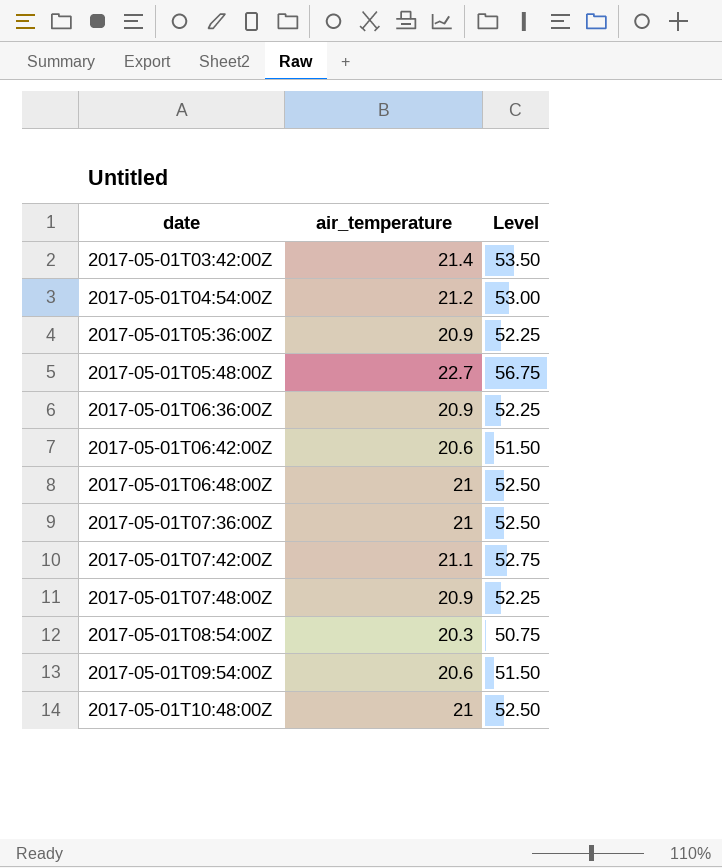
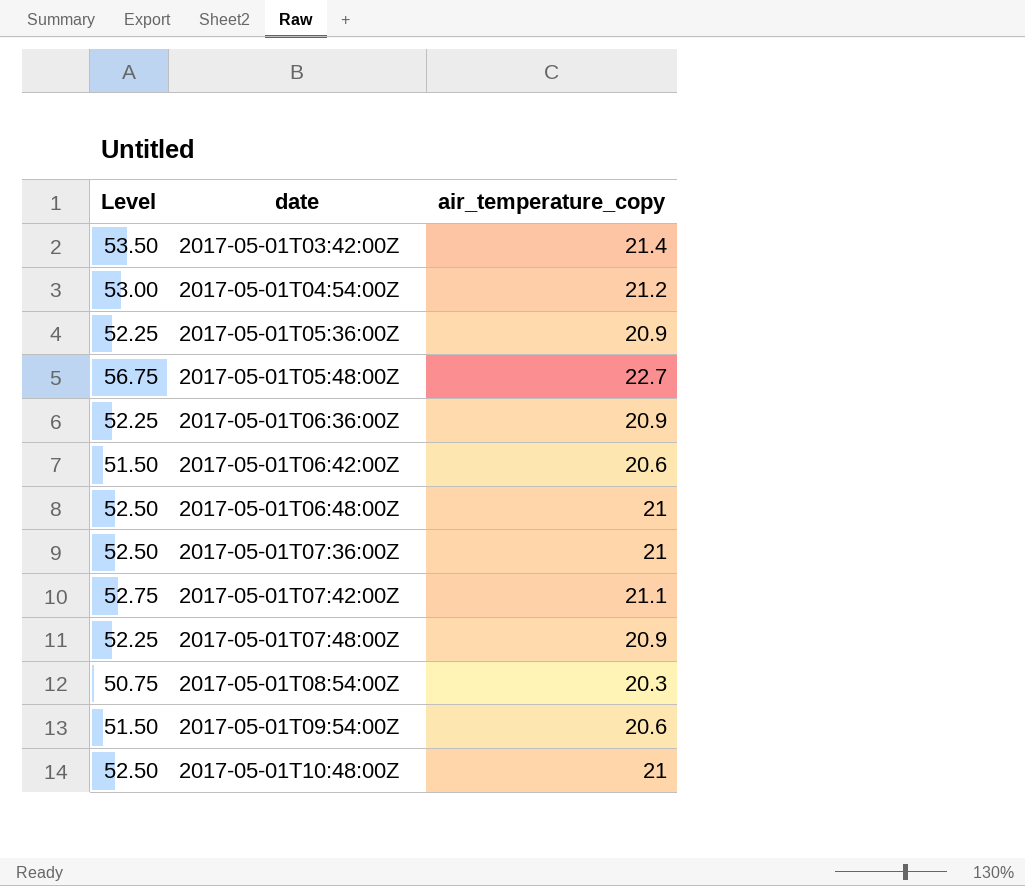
column Level | position: 3 -> 1
column name: air_temperature -> air_temperature_copy

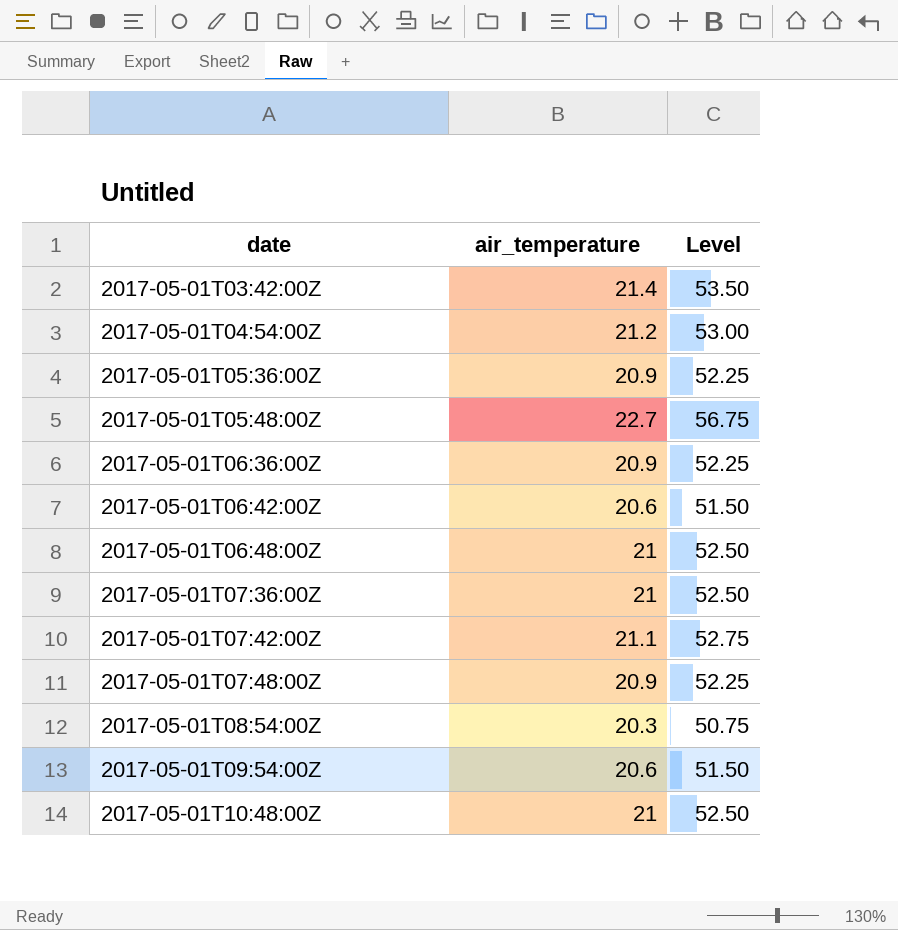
column name: air_temperature_copy -> air_temperature
column Level | position: 1 -> 3

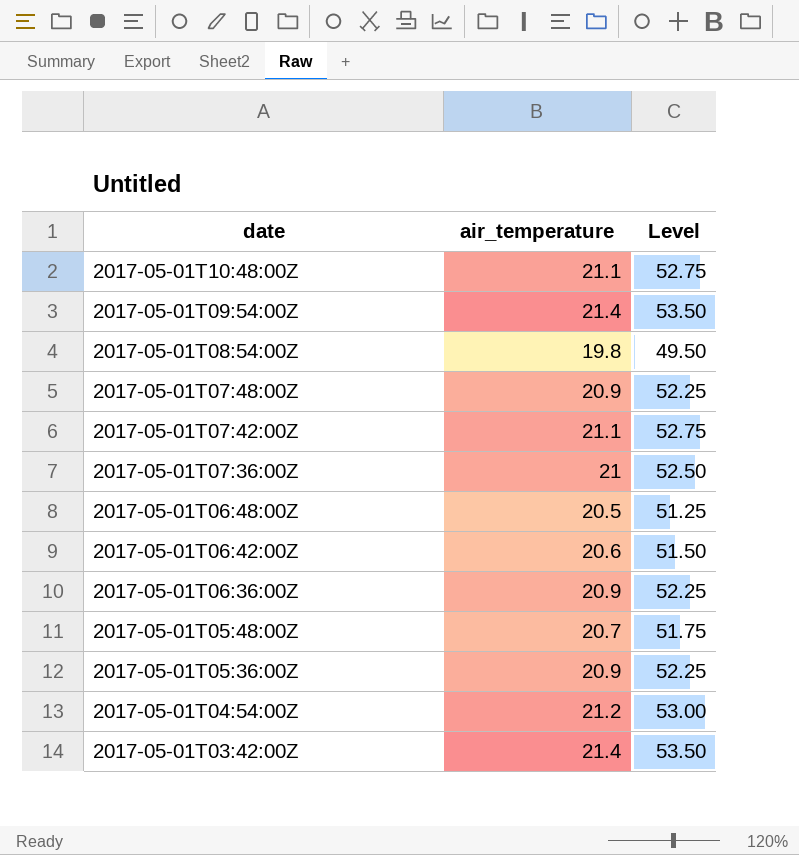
row order: date ascending -> date descending
2017-05-01T10:48:00Z | air_temperature: 21 -> 21.1
2017-05-01T10:48:00Z | Level: 52.50 -> 52.75
2017-05-01T09:54:00Z | air_temperature: 20.6 -> 21.4
2017-05-01T09:54:00Z | Level: 51.50 -> 53.50
2017-05-01T08:54:00Z | air_temperature: 20.3 -> 19.8
2017-05-01T08:54:00Z | Level: 50.75 -> 49.50
2017-05-01T06:48:00Z | air_temperature: 21 -> 20.5
2017-05-01T06:48:00Z | Level: 52.50 -> 51.25
2017-05-01T05:48:00Z | air_temperature: 22.7 -> 20.7
2017-05-01T05:48:00Z | Level: 56.75 -> 51.75

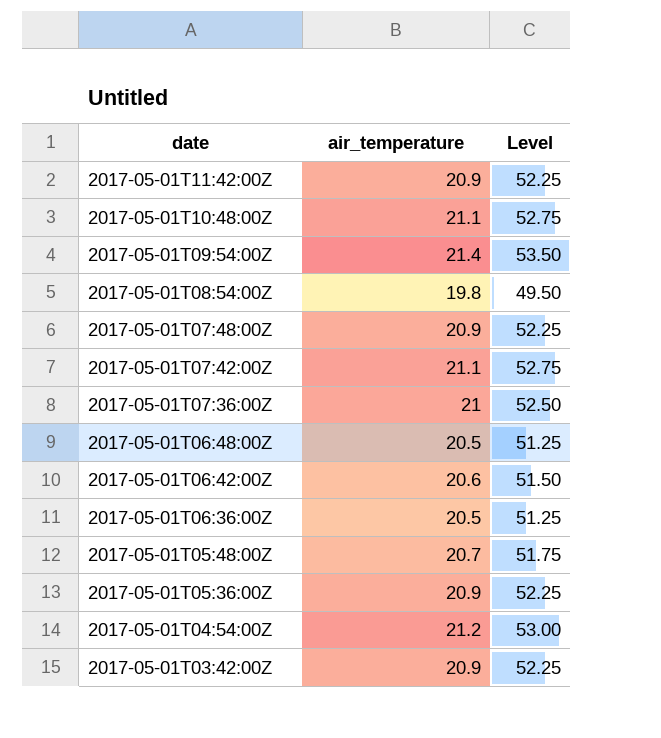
row 2017-05-01T11:42:00Z: none -> 20.9 | 52.25
2017-05-01T06:36:00Z | air_temperature: 20.9 -> 20.5
2017-05-01T06:36:00Z | Level: 52.25 -> 51.25
2017-05-01T03:42:00Z | air_temperature: 21.4 -> 20.9
2017-05-01T03:42:00Z | Level: 53.50 -> 52.25

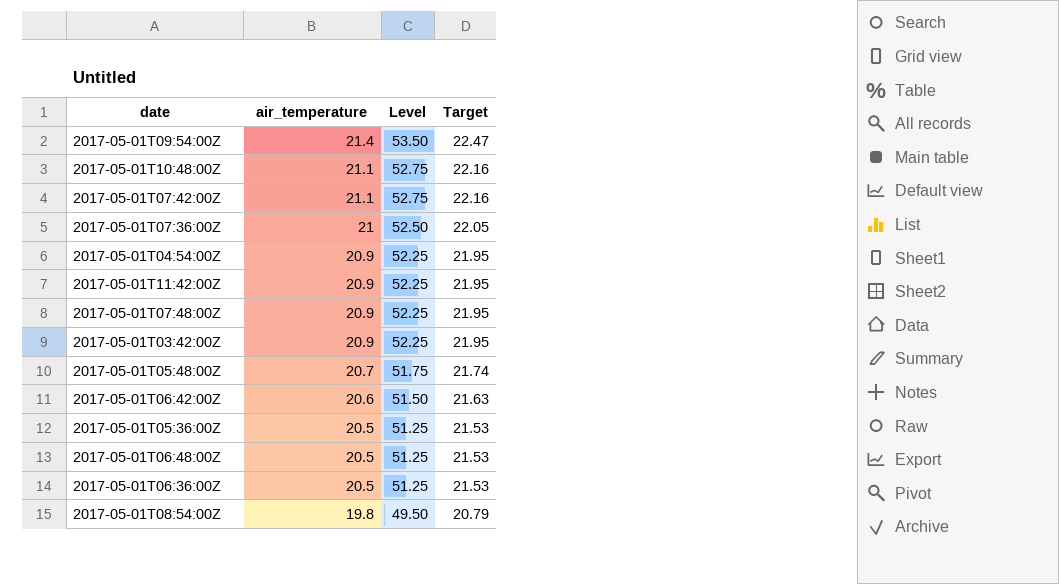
row order: date descending -> air_temperature descending
column Target | formula: none -> [air_temperature] * 1.05
2017-05-01T04:54:00Z | air_temperature: 21.2 -> 20.9
2017-05-01T04:54:00Z | Level: 53.00 -> 52.25
2017-05-01T05:36:00Z | air_temperature: 20.9 -> 20.5
2017-05-01T05:36:00Z | Level: 52.25 -> 51.25

